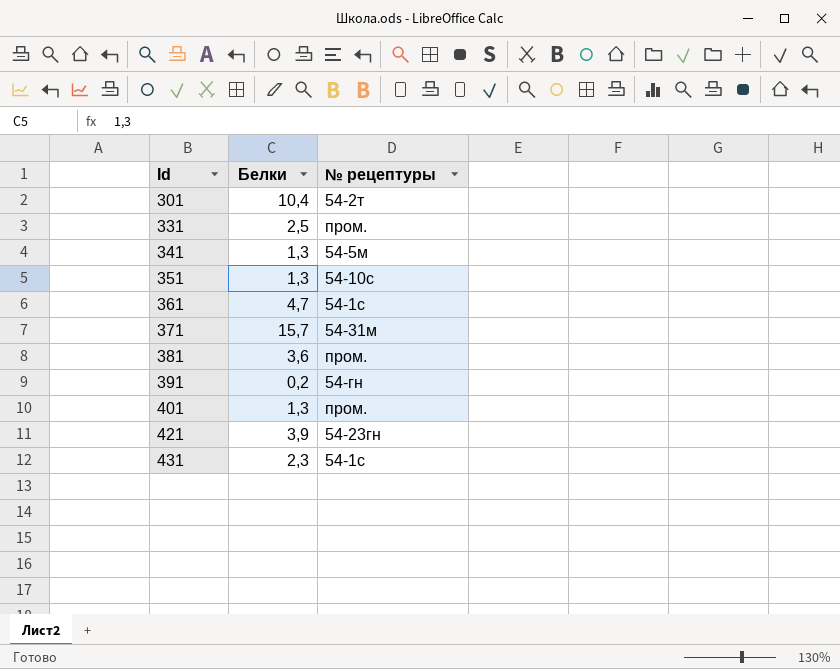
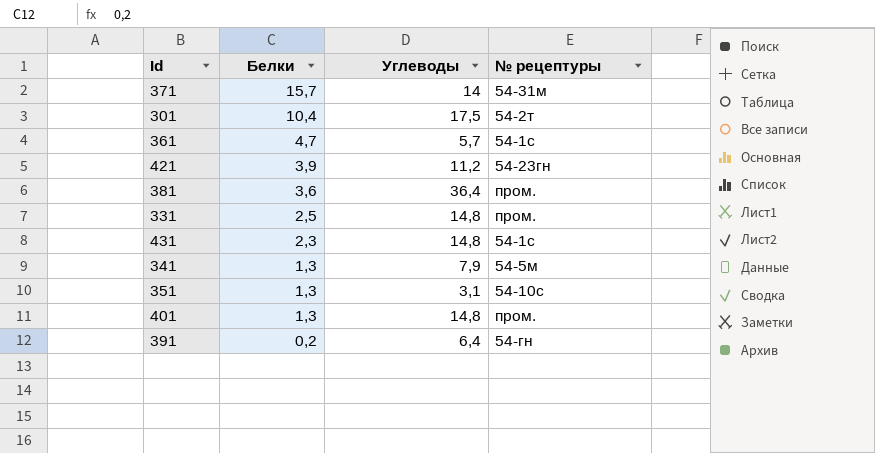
row order: Id ascending -> Белки descending
column Углеводы | position: none -> 3

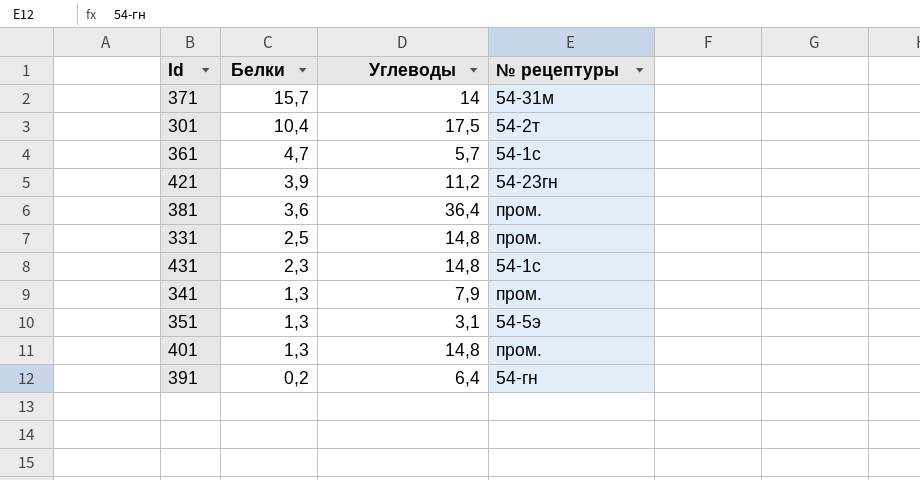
341 | № рецептуры: 54-5м -> пром.
351 | № рецептуры: 54-10с -> 54-5э

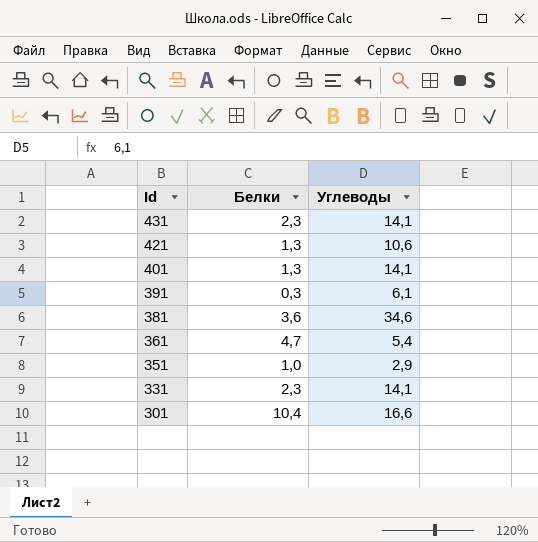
row order: Белки descending -> Id descending
column № рецептуры | position: 4 -> none
row 371: 15,7 | 14 | 54-31м -> none
row 341: 1,3 | 7,9 | пром. -> none
431 | Углеводы: 14,8 -> 14,1
421 | Белки: 3,9 -> 1,3
421 | Углеводы: 11,2 -> 10,6
401 | Углеводы: 14,8 -> 14,1
391 | Белки: 0,2 -> 0,3
391 | Углеводы: 6,4 -> 6,1
381 | Углеводы: 36,4 -> 34,6
361 | Углеводы: 5,7 -> 5,4
351 | Белки: 1,3 -> 1,0
351 | Углеводы: 3,1 -> 2,9
331 | Белки: 2,5 -> 2,3
331 | Углеводы: 14,8 -> 14,1
301 | Углеводы: 17,5 -> 16,6

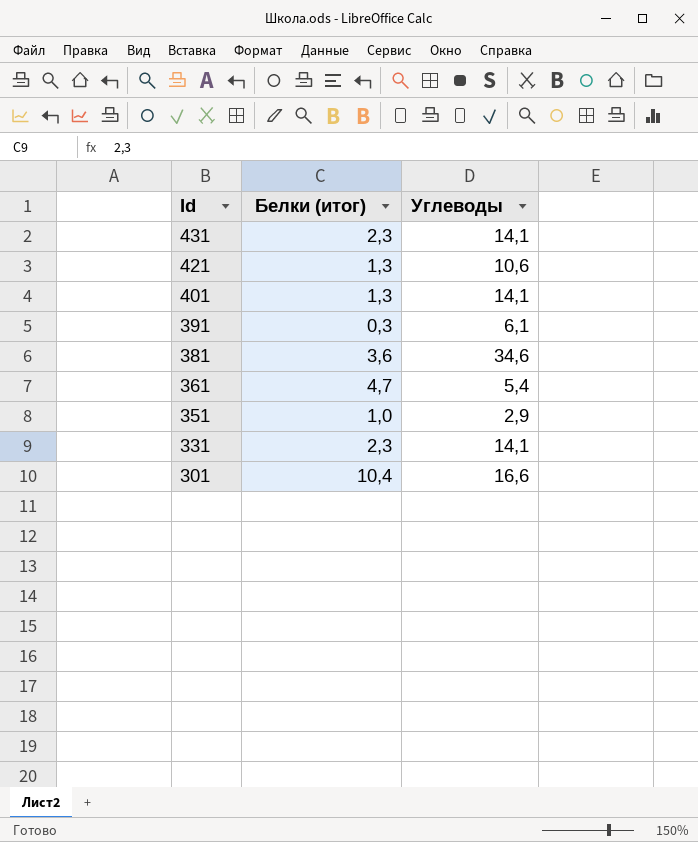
column name: Белки -> Белки (итог)

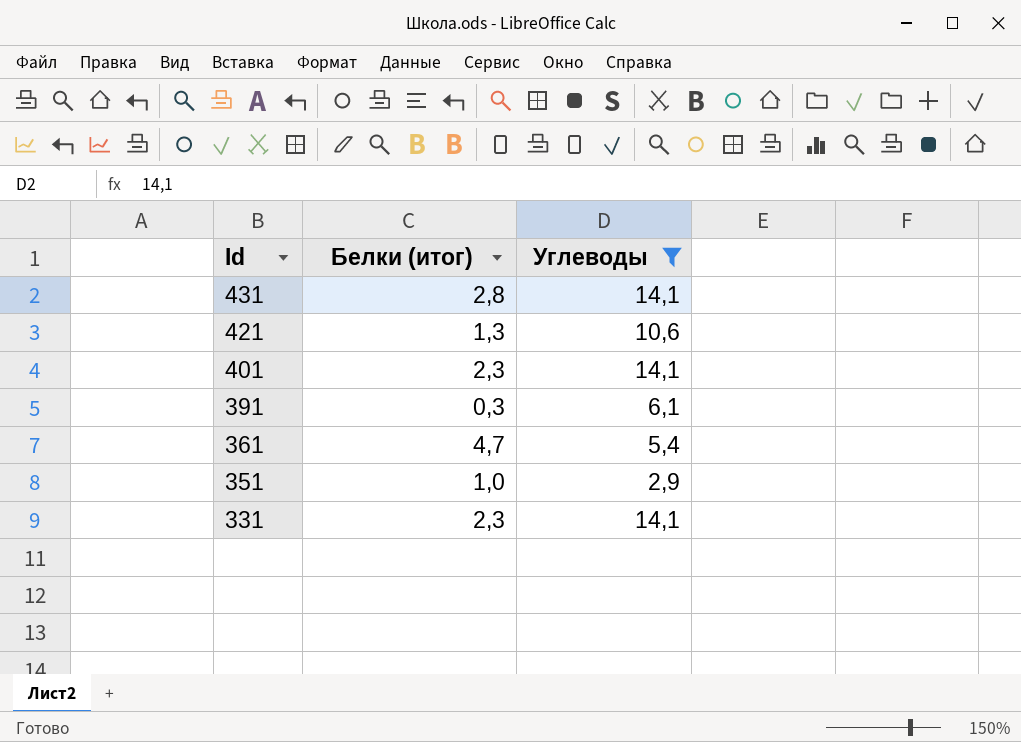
filter: none -> Углеводы <= 14,1
431 | Белки (итог): 2,3 -> 2,8
401 | Белки (итог): 1,3 -> 2,3

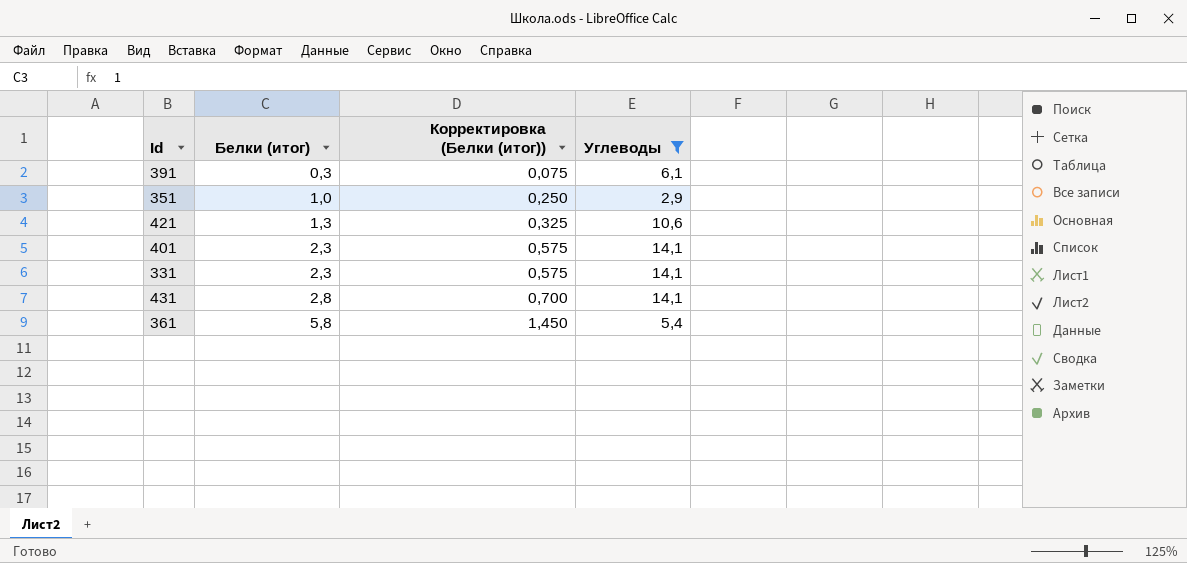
row order: Id descending -> Белки (итог) ascending
column Корректировка (Белки (итог)) | formula: none -> [Белки (итог)] * 0,25
361 | Белки (итог): 4,7 -> 5,8

